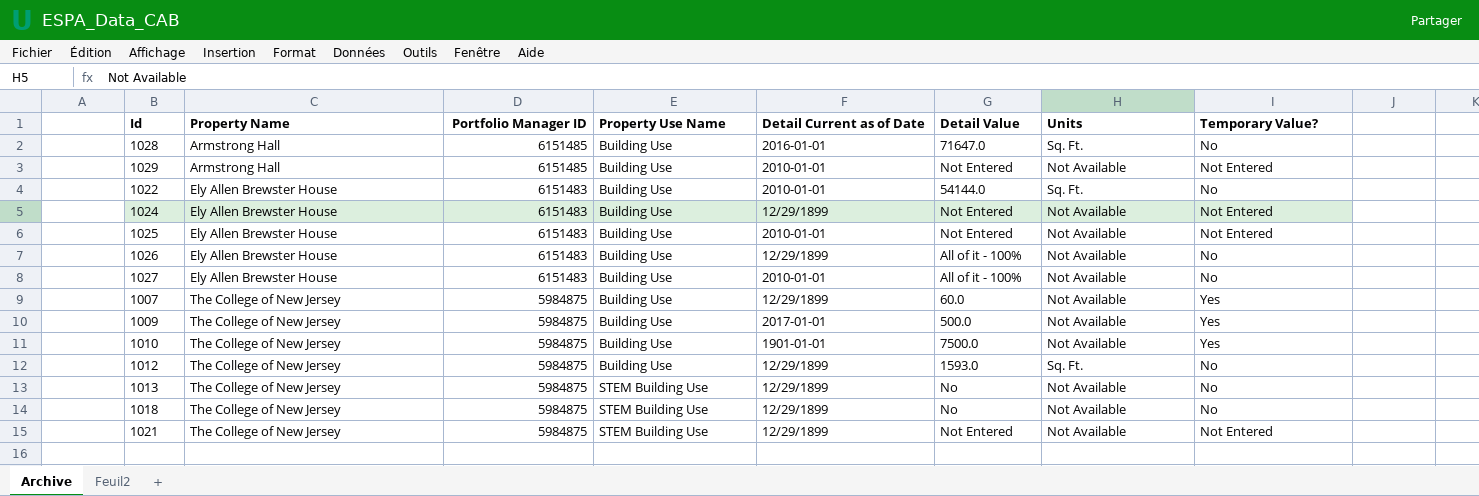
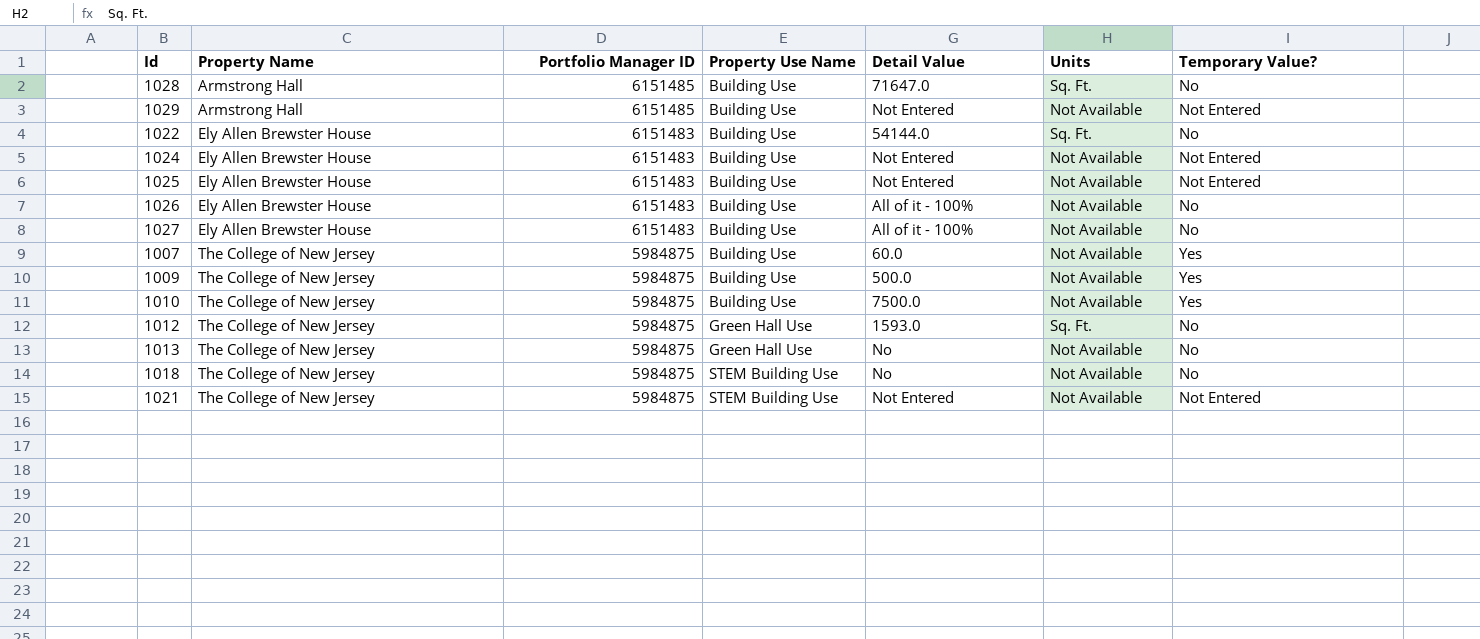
column Detail Current as of Date | position: 5 -> none
1012 | Property Use Name: Building Use -> Green Hall Use
1013 | Property Use Name: STEM Building Use -> Green Hall Use

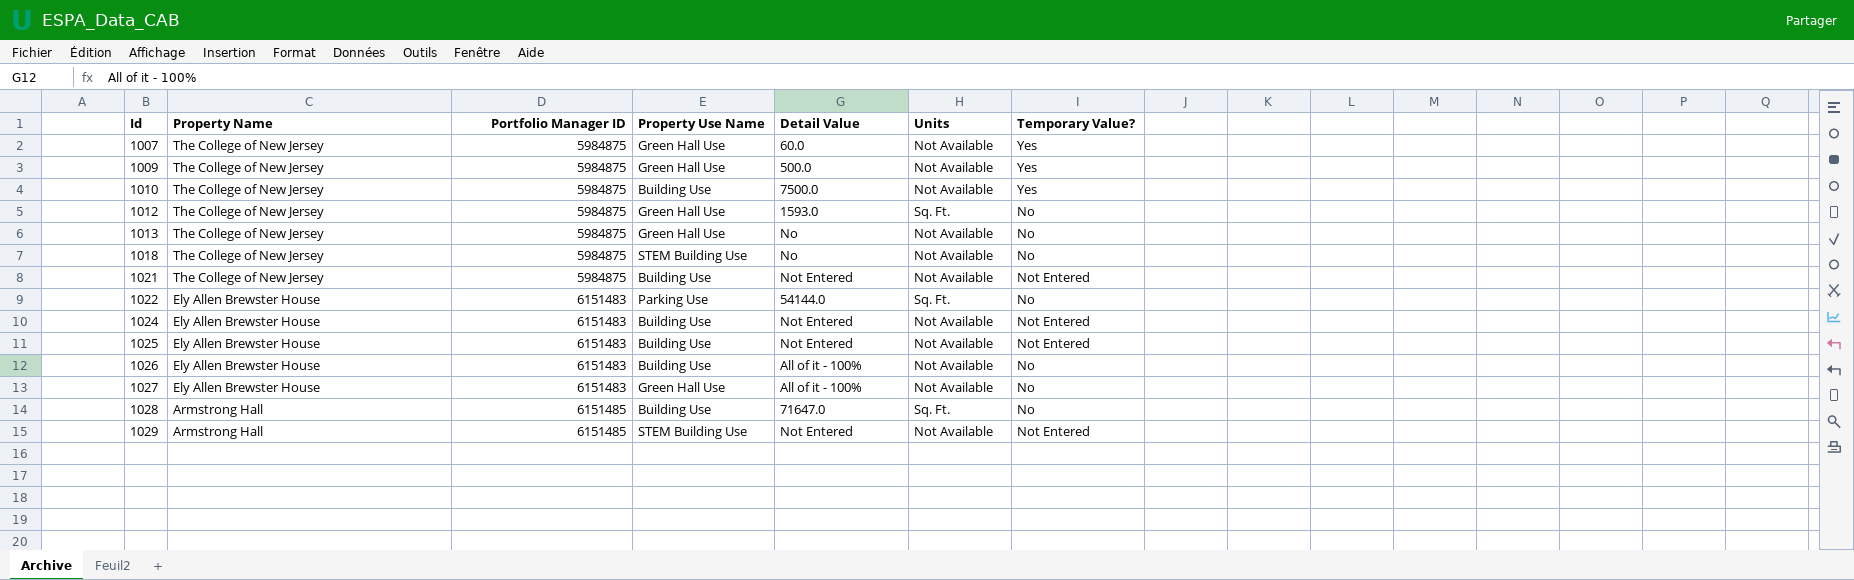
row order: Property Name ascending -> Id ascending
1007 | Property Use Name: Building Use -> Green Hall Use
1009 | Property Use Name: Building Use -> Green Hall Use
1021 | Property Use Name: STEM Building Use -> Building Use
1022 | Property Use Name: Building Use -> Parking Use
1027 | Property Use Name: Building Use -> Green Hall Use
1029 | Property Use Name: Building Use -> STEM Building Use

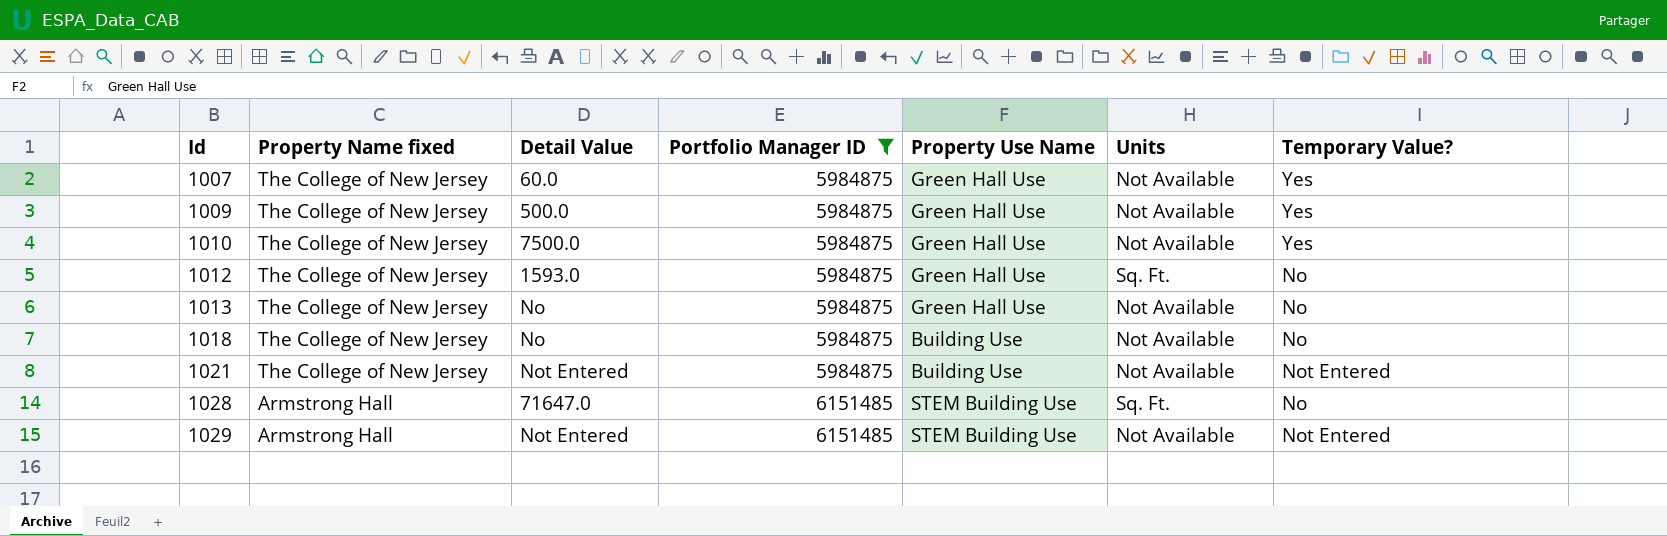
filter: none -> Portfolio Manager ID != 6151483
column name: Property Name -> Property Name fixed
column Detail Value | position: 5 -> 3
1010 | Property Use Name: Building Use -> Green Hall Use
1018 | Property Use Name: STEM Building Use -> Building Use
1028 | Property Use Name: Building Use -> STEM Building Use

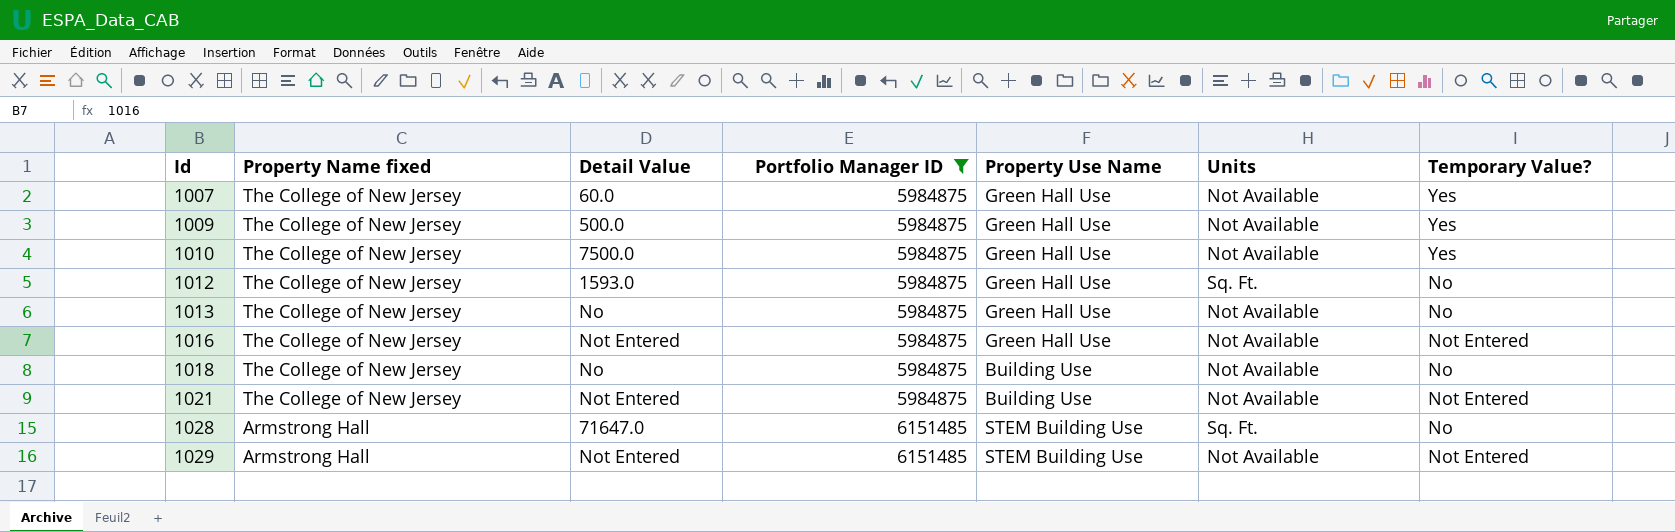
row 1016: none -> The College of New Jersey | Not Entered | 5984875 | Green Hall Use | Not Available | Not Entered

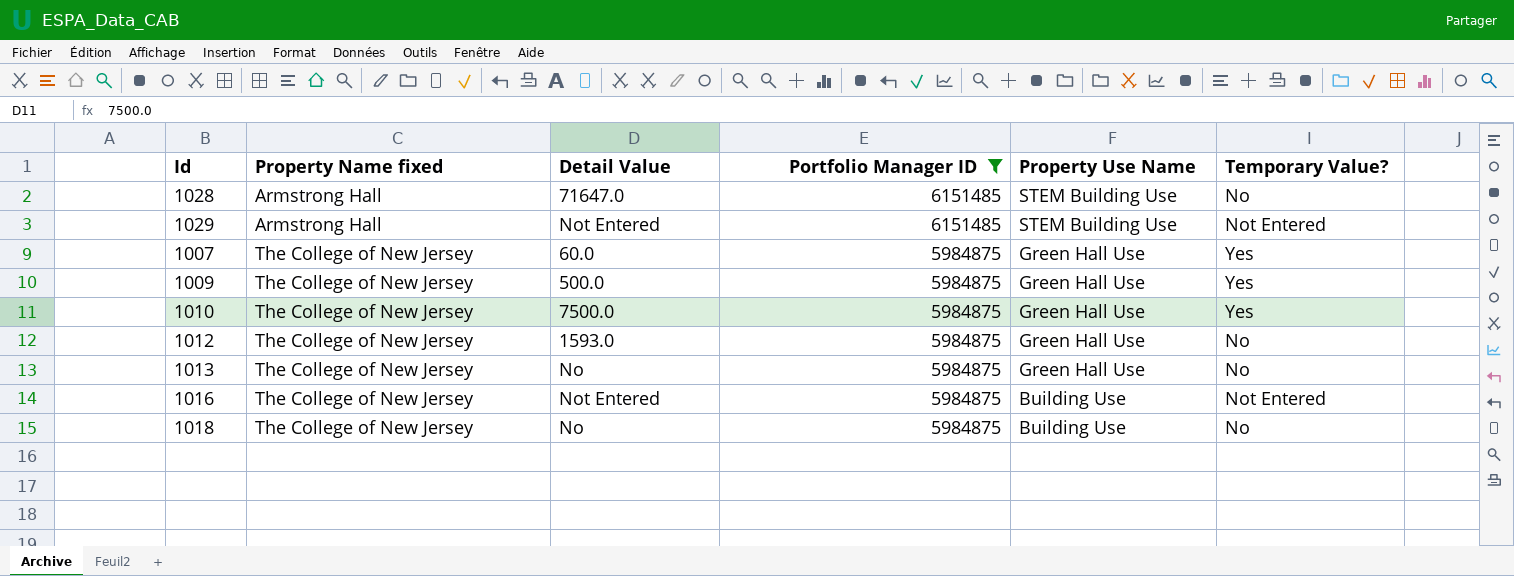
row order: Id ascending -> Property Name fixed ascending
column Units | position: 6 -> none
row 1021: The College of New Jersey | Not Entered | 5984875 | Building Use | Not Available | Not Entered -> none
1016 | Property Use Name: Green Hall Use -> Building Use

